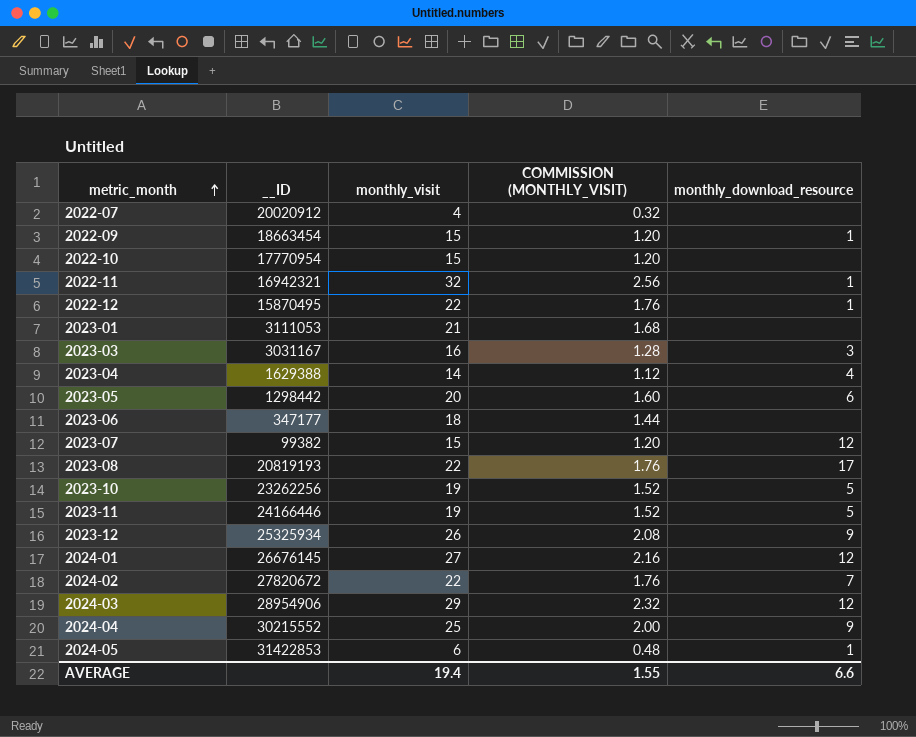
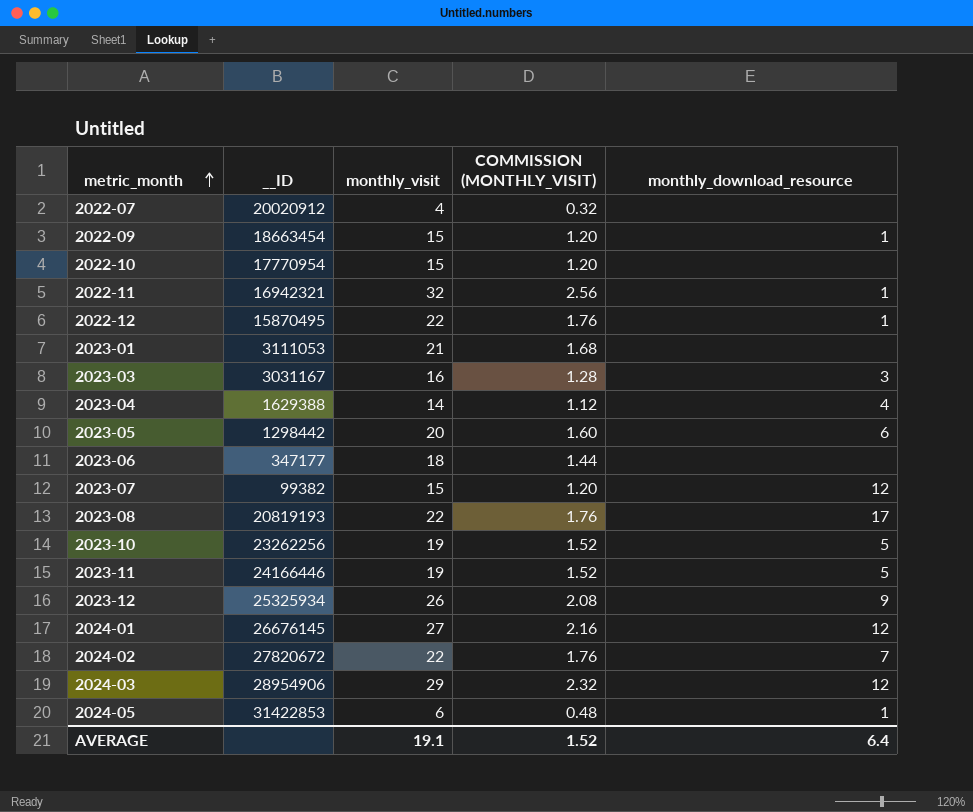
row 2024-04: 30215552 | 25 | 2.00 | 9 -> none
AVERAGE | monthly_visit: 19.4 -> 19.1
AVERAGE | COMMISSION (MONTHLY_VISIT): 1.55 -> 1.52
AVERAGE | monthly_download_resource: 6.6 -> 6.4

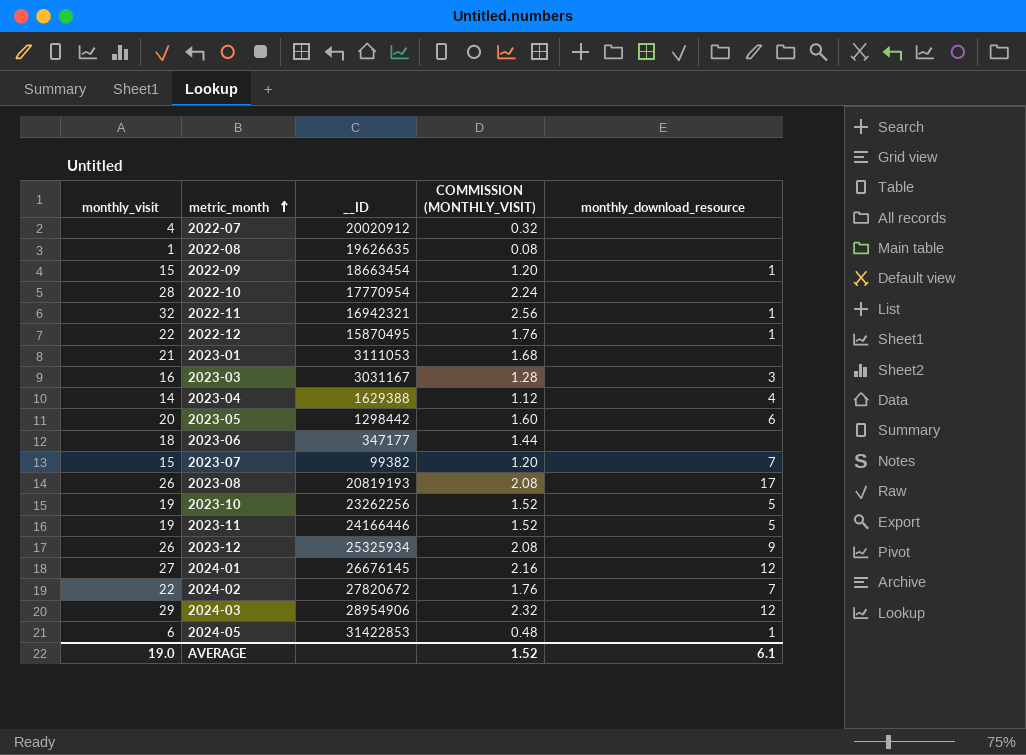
column monthly_visit | position: 3 -> 1
row 2022-08: none -> 1 | 19626635 | 0.08 | none
2022-10 | monthly_visit: 15 -> 28
2022-10 | COMMISSION (MONTHLY_VISIT): 1.20 -> 2.24
2023-07 | monthly_download_resource: 12 -> 7
2023-08 | monthly_visit: 22 -> 26
2023-08 | COMMISSION (MONTHLY_VISIT): 1.76 -> 2.08
AVERAGE | monthly_visit: 19.1 -> 19.0
AVERAGE | monthly_download_resource: 6.4 -> 6.1

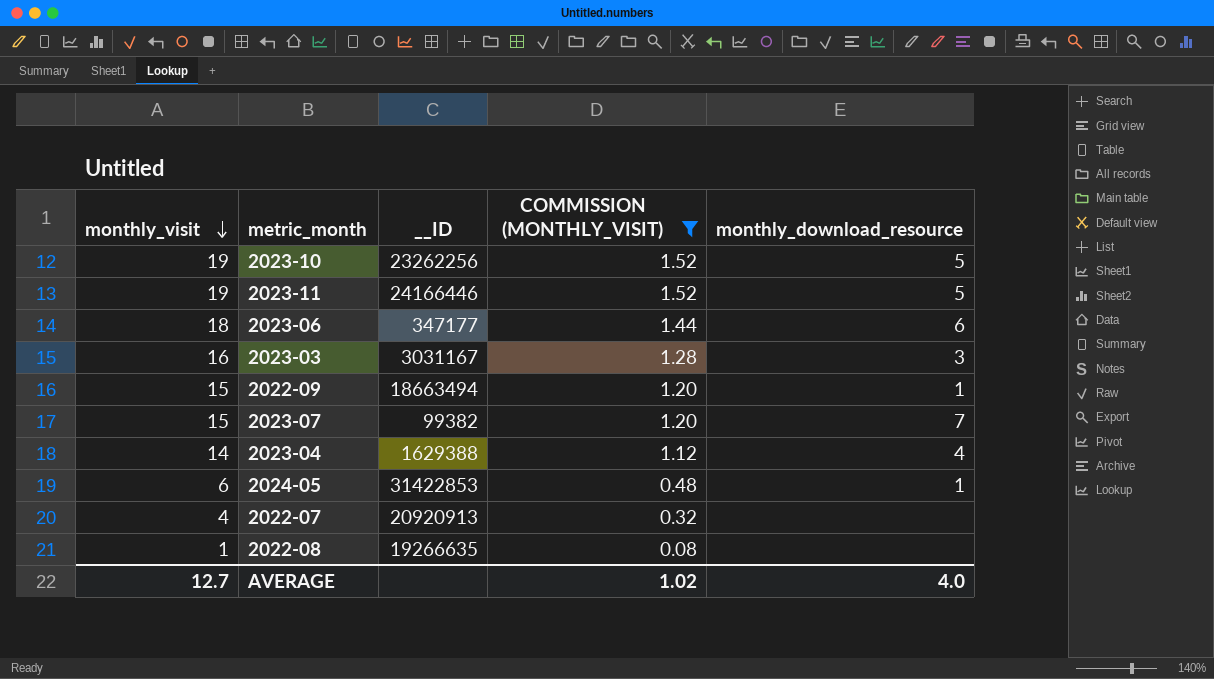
filter: none -> COMMISSION (MONTHLY_VISIT) <= 1.52
row order: metric_month ascending -> monthly_visit descending
2023-06 | monthly_download_resource: none -> 6
2022-09 | __ID: 18663454 -> 18663494
2022-07 | __ID: 20020912 -> 20920913
2022-08 | __ID: 19626635 -> 19266635
AVERAGE | monthly_visit: 19.0 -> 12.7
AVERAGE | COMMISSION (MONTHLY_VISIT): 1.52 -> 1.02
AVERAGE | monthly_download_resource: 6.1 -> 4.0

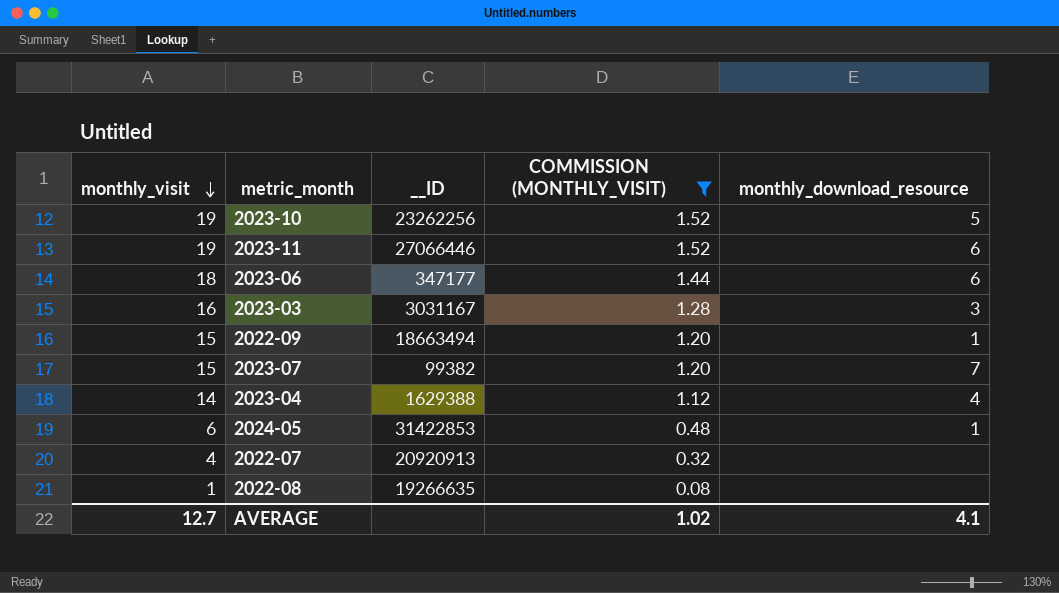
2023-11 | __ID: 24166446 -> 27066446
2023-11 | monthly_download_resource: 5 -> 6
AVERAGE | monthly_download_resource: 4.0 -> 4.1

